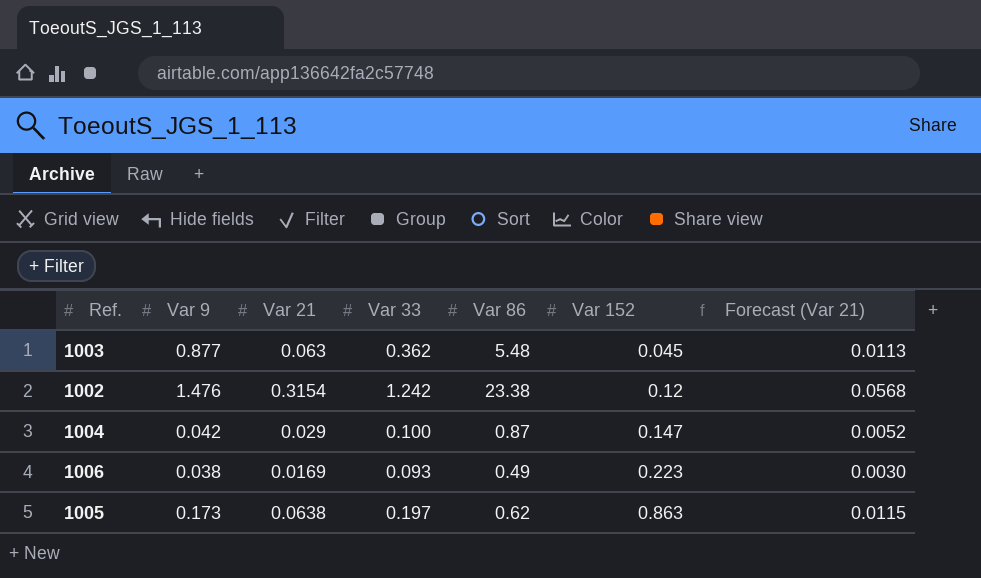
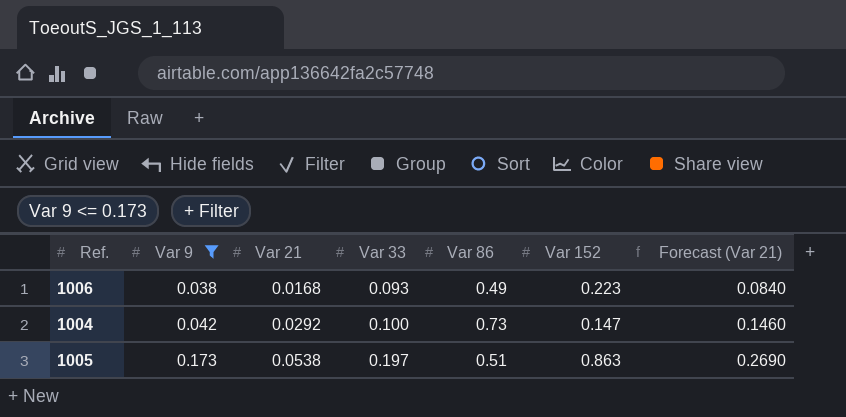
filter: none -> Var 9 <= 0.173
row order: Var 152 ascending -> Var 9 ascending
column Forecast (Var 21) | formula: [Var 21] * 0.18 -> [Var 21] * 5
1006 | Var 21: 0.0169 -> 0.0168
1004 | Var 21: 0.029 -> 0.0292
1004 | Var 86: 0.87 -> 0.73
1005 | Var 21: 0.0638 -> 0.0538
1005 | Var 86: 0.62 -> 0.51

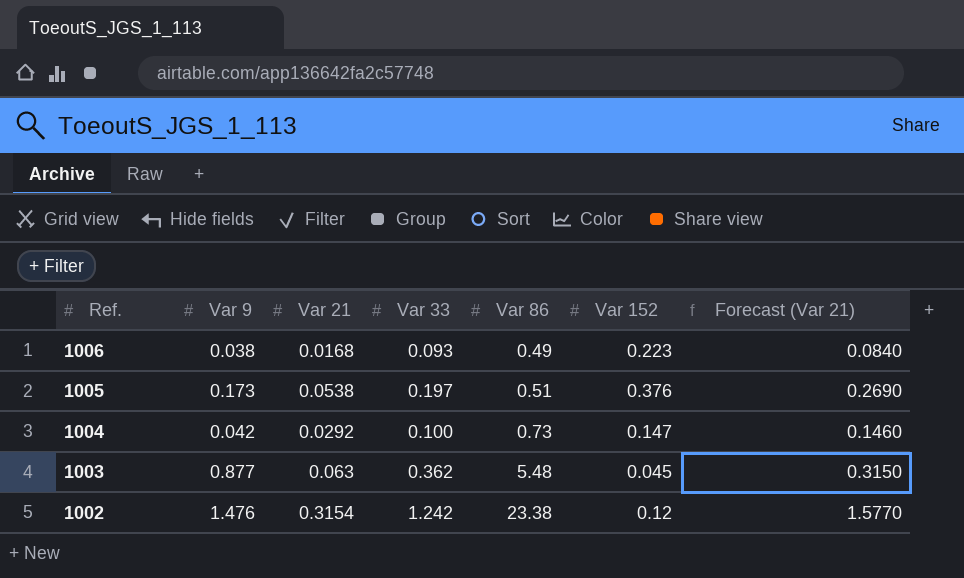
filter: Var 9 <= 0.173 -> none
row order: Var 9 ascending -> Ref. descending
1005 | Var 152: 0.863 -> 0.376

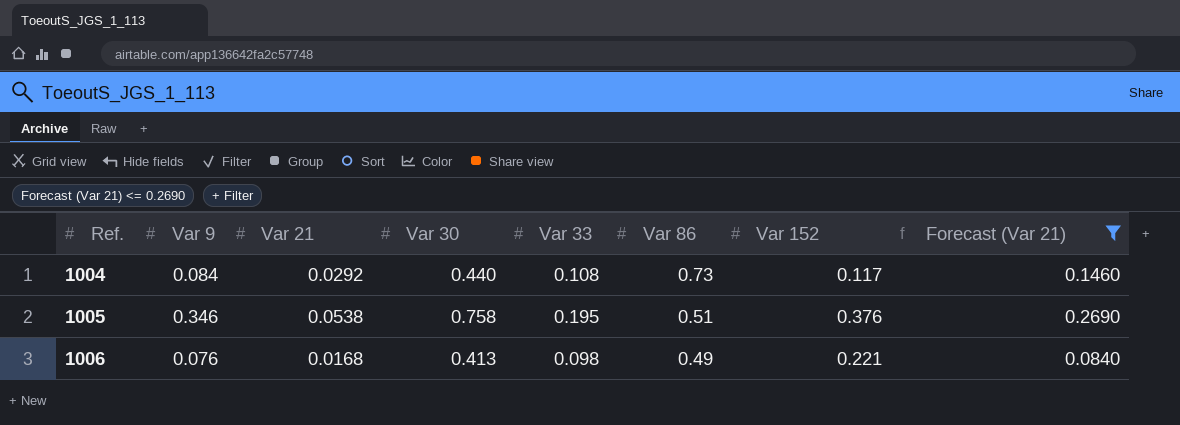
filter: none -> Forecast (Var 21) <= 0.2690
row order: Ref. descending -> Ref. ascending
column Var 30 | position: none -> 4
1004 | Var 9: 0.042 -> 0.084
1004 | Var 33: 0.100 -> 0.108
1004 | Var 152: 0.147 -> 0.117
1005 | Var 9: 0.173 -> 0.346
1005 | Var 33: 0.197 -> 0.195
1006 | Var 9: 0.038 -> 0.076
1006 | Var 33: 0.093 -> 0.098
1006 | Var 152: 0.223 -> 0.221

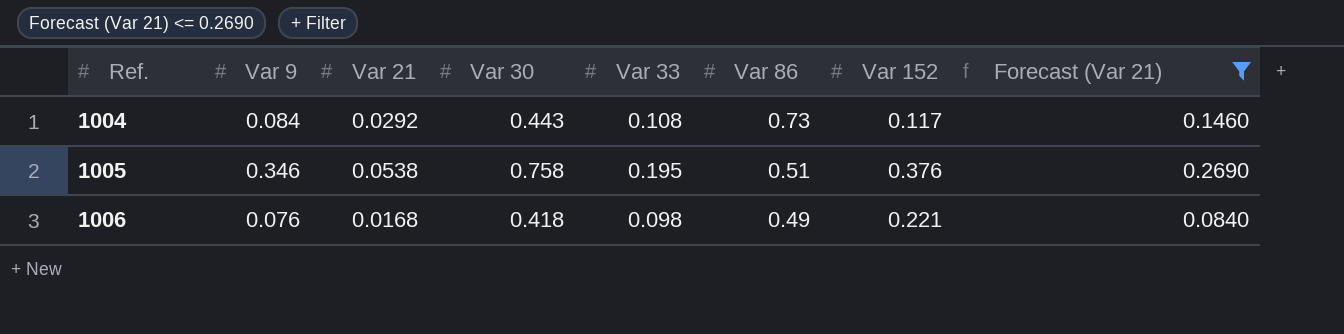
1004 | Var 30: 0.440 -> 0.443
1006 | Var 30: 0.413 -> 0.418

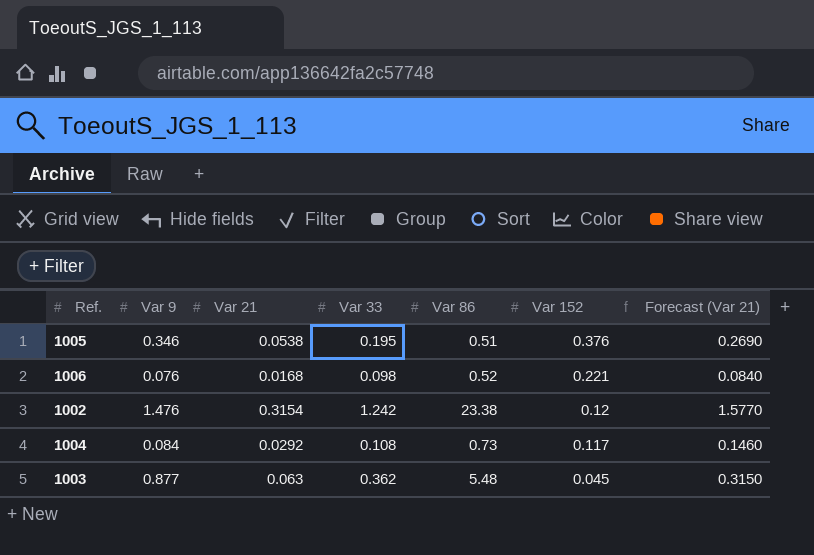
filter: Forecast (Var 21) <= 0.2690 -> none
row order: Ref. ascending -> Var 152 descending
column Var 30 | position: 4 -> none
1006 | Var 86: 0.49 -> 0.52

